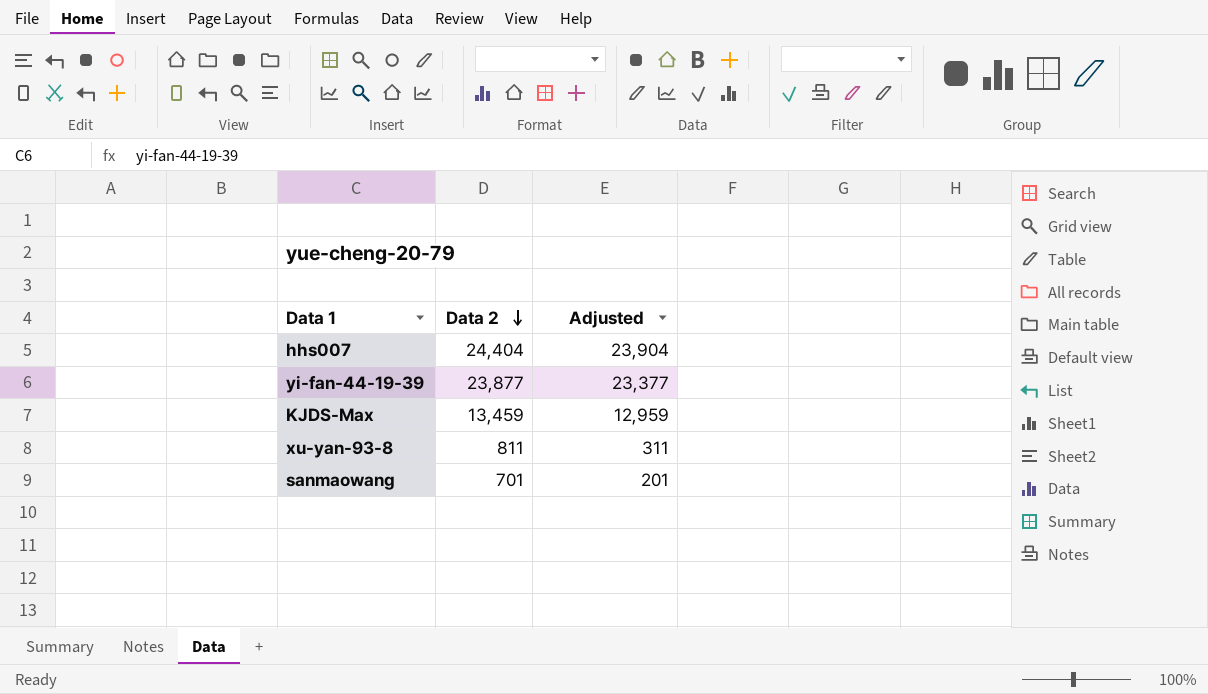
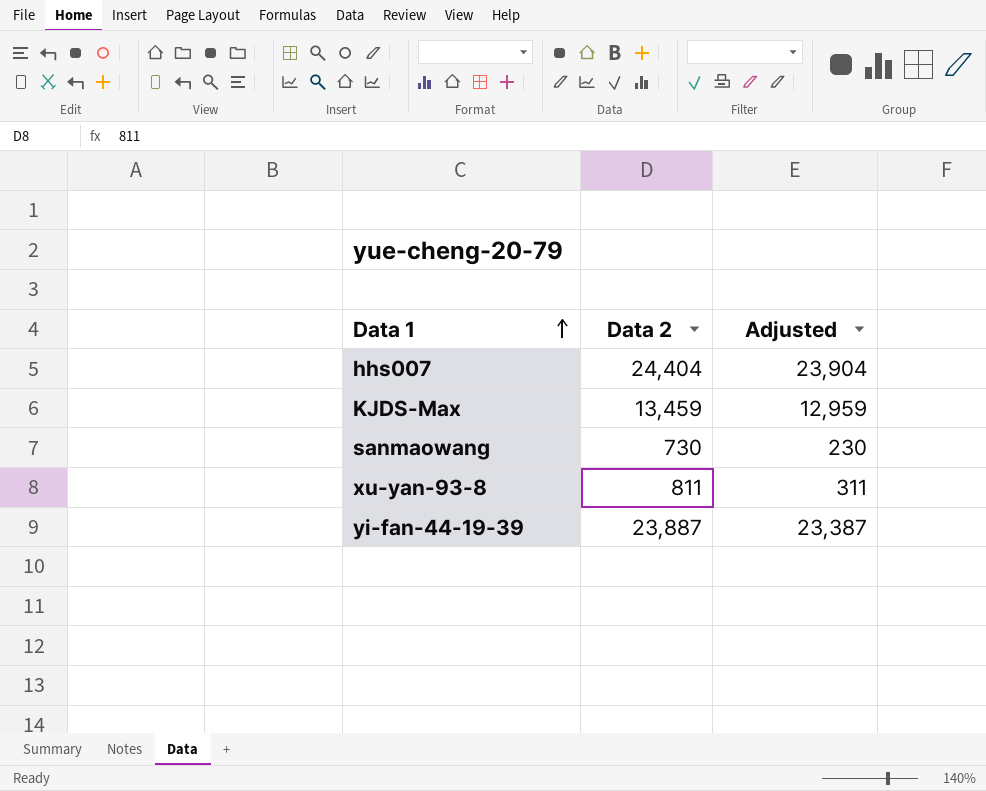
row order: Data 2 descending -> Data 1 ascending
sanmaowang | Data 2: 701 -> 730
sanmaowang | Adjusted: 201 -> 230
yi-fan-44-19-39 | Data 2: 23,877 -> 23,887
yi-fan-44-19-39 | Adjusted: 23,377 -> 23,387

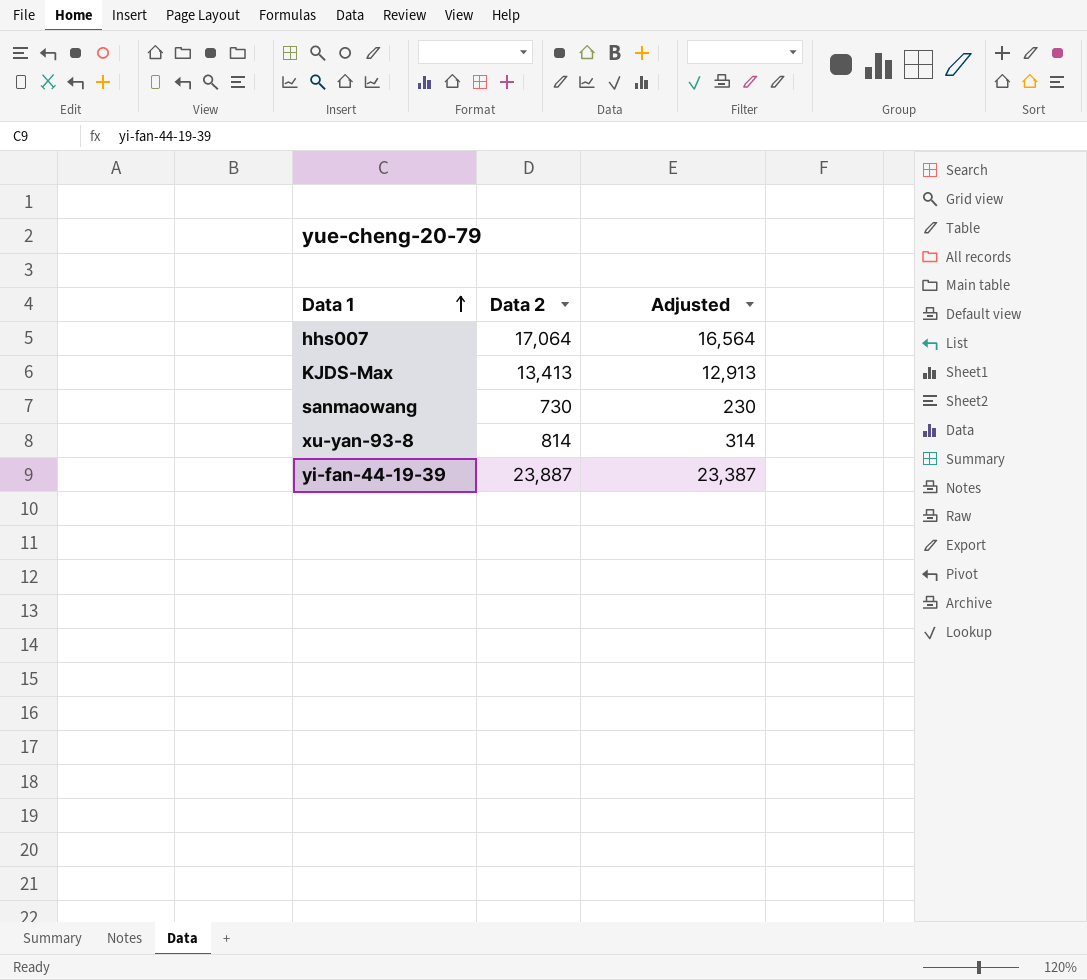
hhs007 | Data 2: 24,404 -> 17,064
hhs007 | Adjusted: 23,904 -> 16,564
KJDS-Max | Data 2: 13,459 -> 13,413
KJDS-Max | Adjusted: 12,959 -> 12,913
xu-yan-93-8 | Data 2: 811 -> 814
xu-yan-93-8 | Adjusted: 311 -> 314

